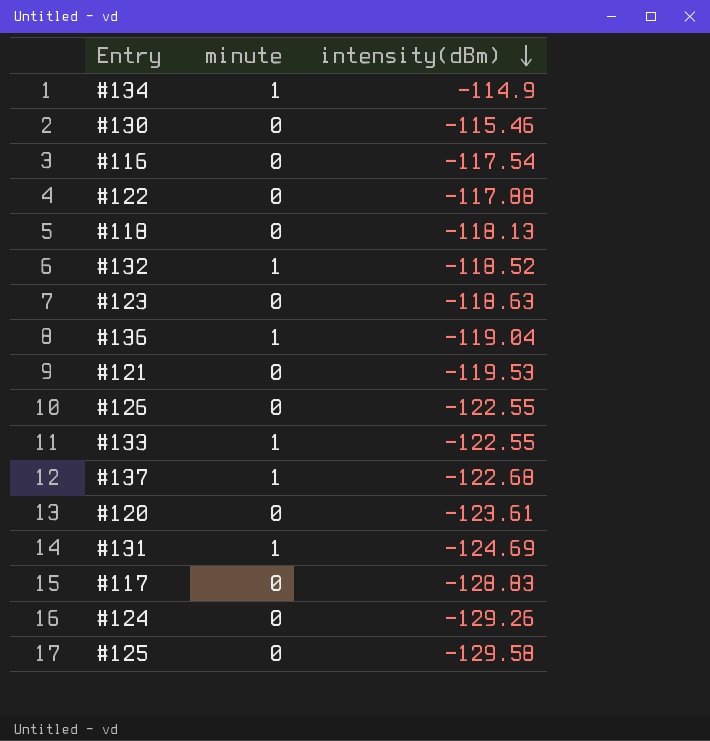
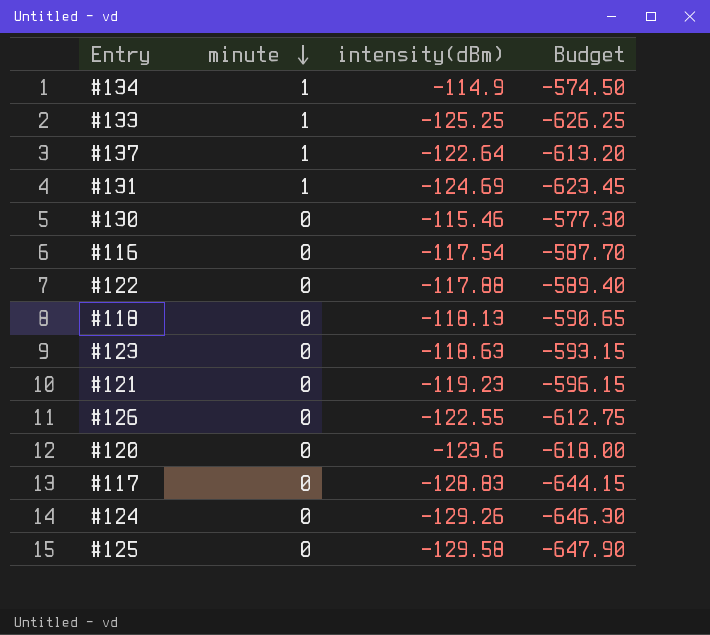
row order: intensity(dBm) descending -> minute descending
column Budget | formula: none -> [intensity(dBm)] * 5
row #132: 1 | -118.52 -> none
row #136: 1 | -119.04 -> none
#133 | intensity(dBm): -122.55 -> -125.25
#137 | intensity(dBm): -122.68 -> -122.64
#121 | intensity(dBm): -119.53 -> -119.23
#120 | intensity(dBm): -123.61 -> -123.6

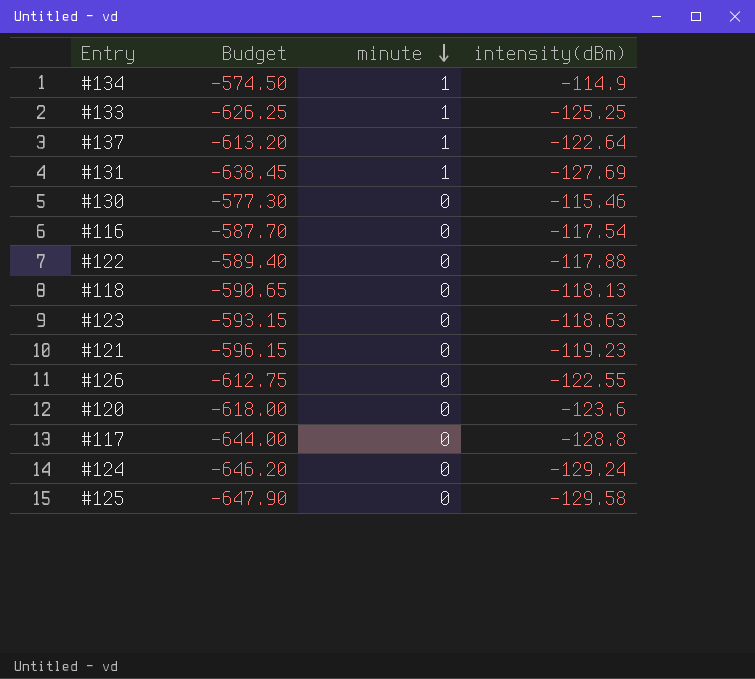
column Budget | position: 4 -> 2
#131 | Budget: -623.45 -> -638.45
#131 | intensity(dBm): -124.69 -> -127.69
#117 | Budget: -644.15 -> -644.00
#117 | intensity(dBm): -128.83 -> -128.8
#124 | Budget: -646.30 -> -646.20
#124 | intensity(dBm): -129.26 -> -129.24

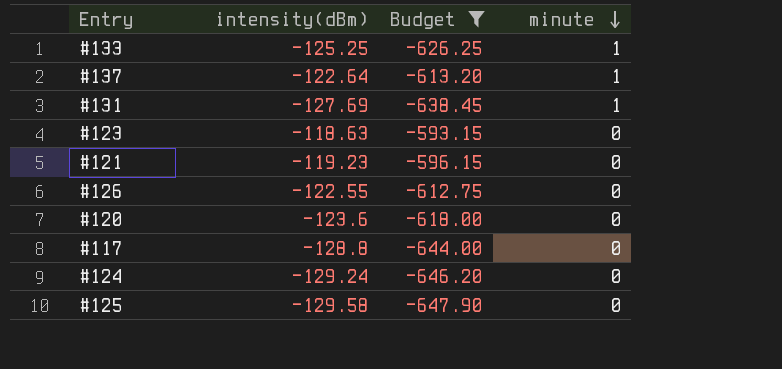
filter: none -> Budget <= -593.15
column intensity(dBm) | position: 4 -> 2

